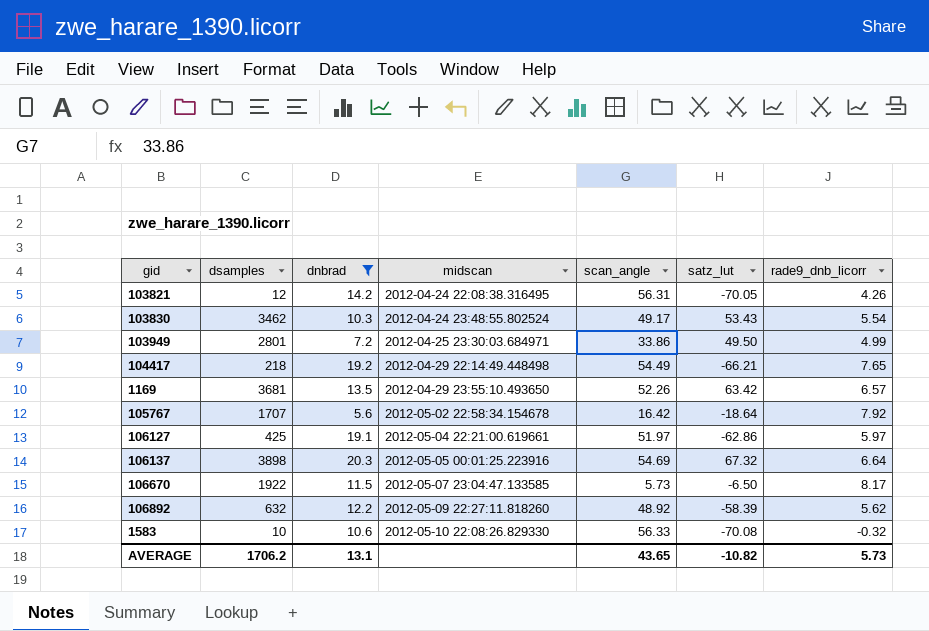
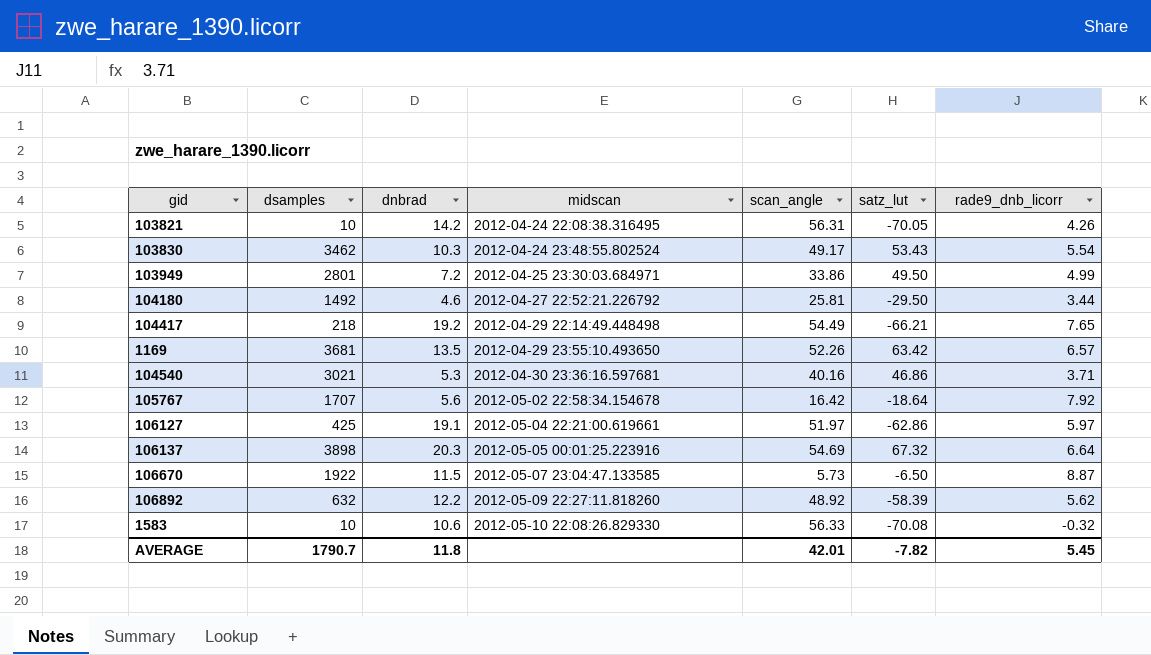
filter: dnbrad >= 5.6 -> none
103821 | dsamples: 12 -> 10
106670 | rade9_dnb_licorr: 8.17 -> 8.87
AVERAGE | dsamples: 1706.2 -> 1790.7
AVERAGE | dnbrad: 13.1 -> 11.8
AVERAGE | scan_angle: 43.65 -> 42.01
AVERAGE | satz_lut: -10.82 -> -7.82
AVERAGE | rade9_dnb_licorr: 5.73 -> 5.45

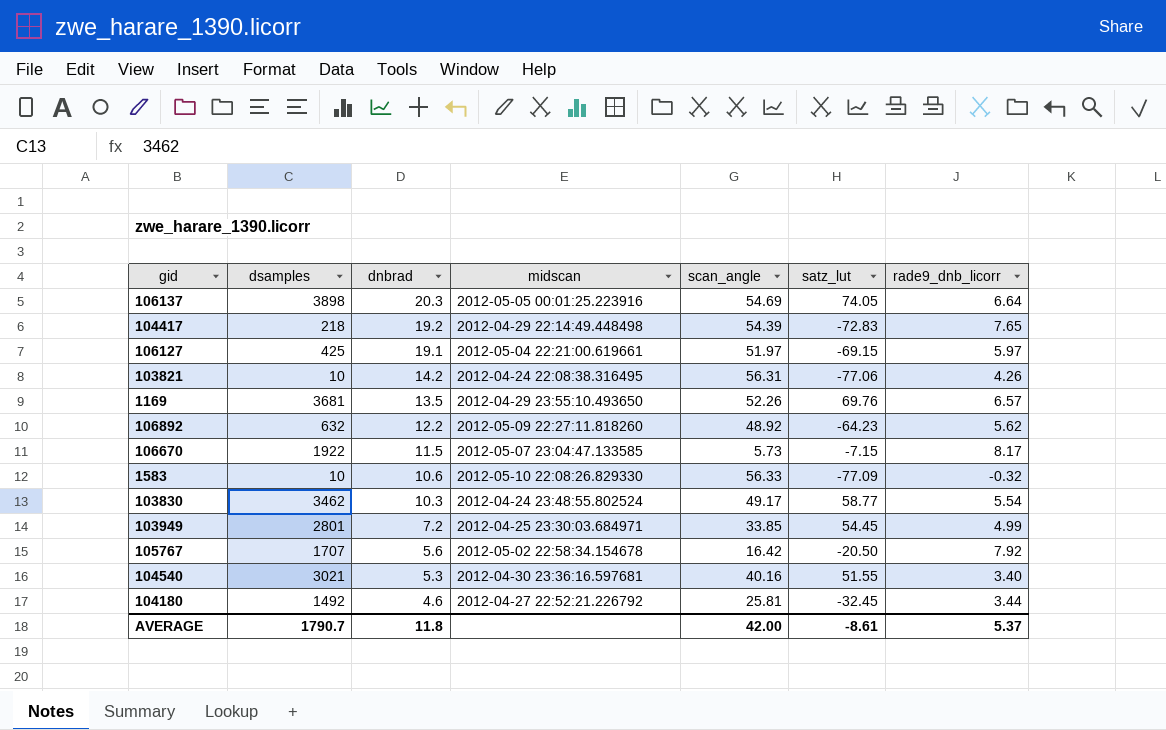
row order: midscan ascending -> dnbrad descending
106137 | satz_lut: 67.32 -> 74.05
104417 | scan_angle: 54.49 -> 54.39
104417 | satz_lut: -66.21 -> -72.83
106127 | satz_lut: -62.86 -> -69.15
103821 | satz_lut: -70.05 -> -77.06
1169 | satz_lut: 63.42 -> 69.76
106892 | satz_lut: -58.39 -> -64.23
106670 | satz_lut: -6.50 -> -7.15
106670 | rade9_dnb_licorr: 8.87 -> 8.17
1583 | satz_lut: -70.08 -> -77.09
103830 | satz_lut: 53.43 -> 58.77
103949 | scan_angle: 33.86 -> 33.85
103949 | satz_lut: 49.50 -> 54.45
105767 | satz_lut: -18.64 -> -20.50
104540 | satz_lut: 46.86 -> 51.55
104540 | rade9_dnb_licorr: 3.71 -> 3.40
104180 | satz_lut: -29.50 -> -32.45
AVERAGE | scan_angle: 42.01 -> 42.00
AVERAGE | satz_lut: -7.82 -> -8.61
AVERAGE | rade9_dnb_licorr: 5.45 -> 5.37

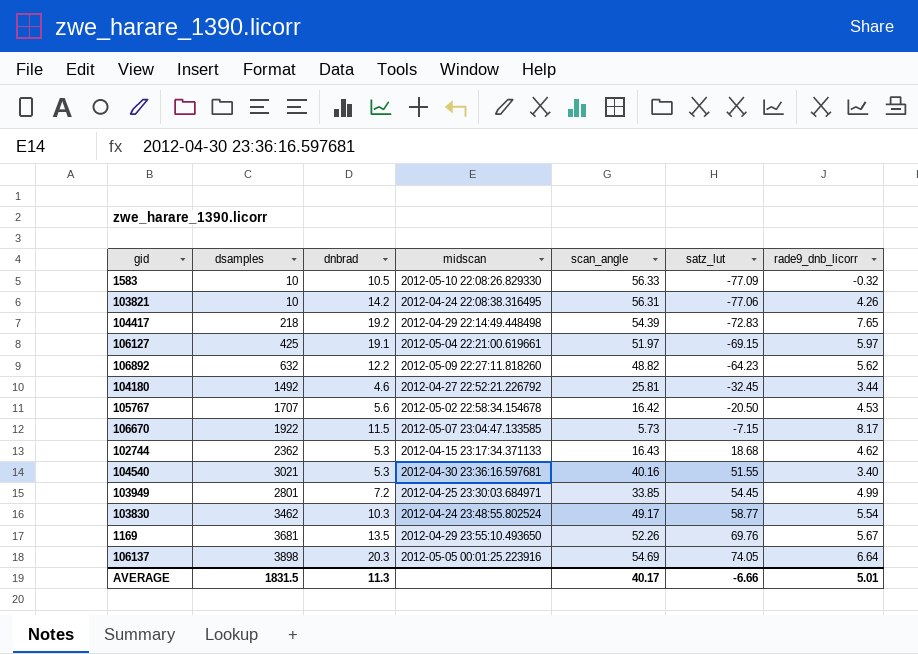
row order: dnbrad descending -> satz_lut ascending
1583 | dnbrad: 10.6 -> 10.5
106892 | scan_angle: 48.92 -> 48.82
105767 | rade9_dnb_licorr: 7.92 -> 4.53
row 102744: none -> 2362 | 5.3 | 2012-04-15 23:17:34.371133 | 16.43 | 18.68 | 4.62
1169 | rade9_dnb_licorr: 6.57 -> 5.67
AVERAGE | dsamples: 1790.7 -> 1831.5
AVERAGE | dnbrad: 11.8 -> 11.3
AVERAGE | scan_angle: 42.00 -> 40.17
AVERAGE | satz_lut: -8.61 -> -6.66
AVERAGE | rade9_dnb_licorr: 5.37 -> 5.01

